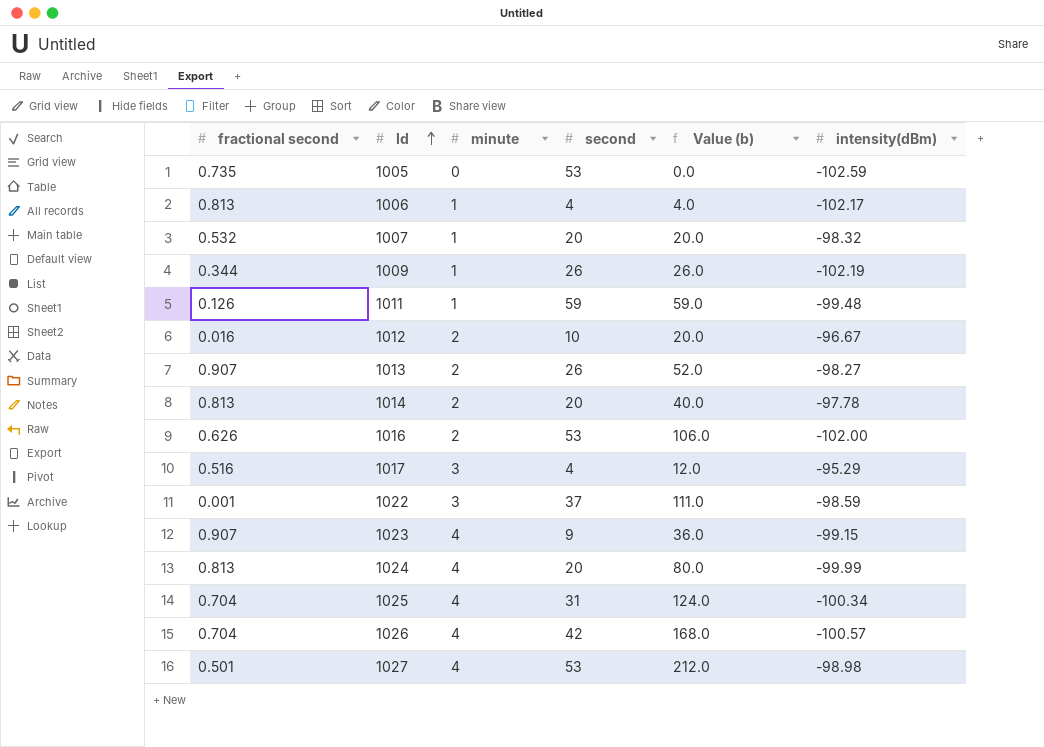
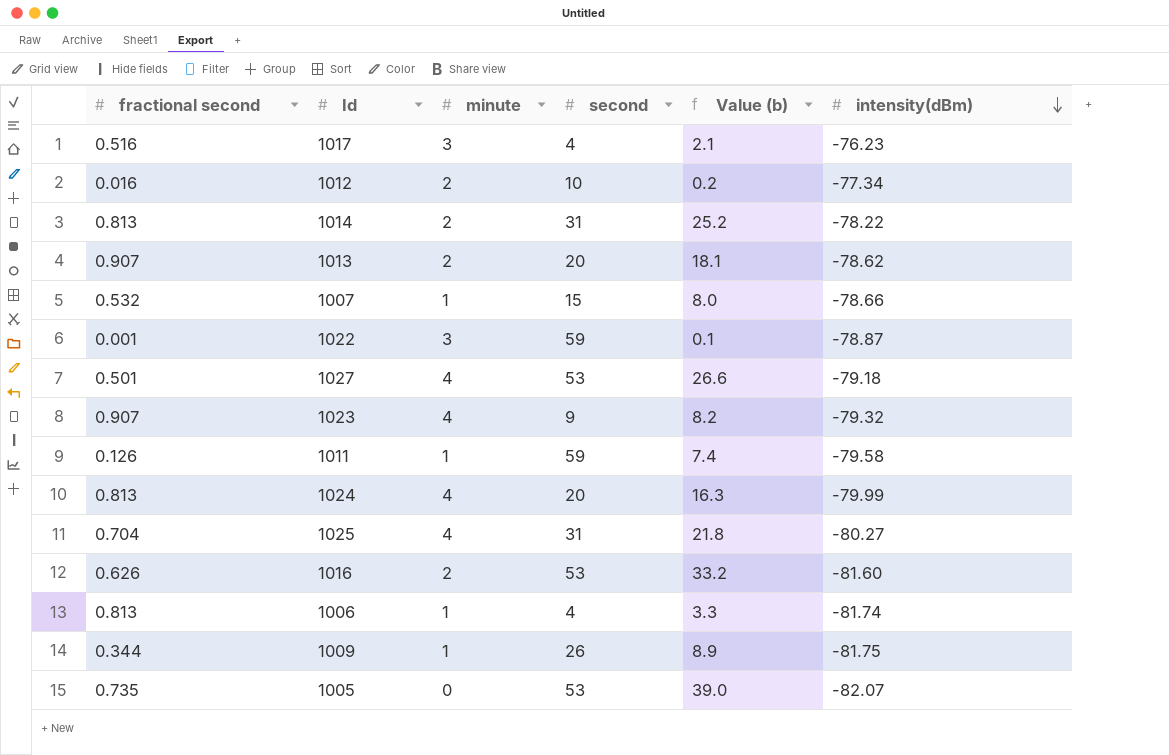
row order: Id ascending -> intensity(dBm) descending
column Value (b) | formula: [minute] * [second] -> [fractional second] * [second]
row 1026: 0.704 | 4 | 42 | 168.0 | -100.57 -> none
1017 | intensity(dBm): -95.29 -> -76.23
1012 | intensity(dBm): -96.67 -> -77.34
1014 | second: 20 -> 31
1014 | intensity(dBm): -97.78 -> -78.22
1013 | second: 26 -> 20
1013 | intensity(dBm): -98.27 -> -78.62
1007 | second: 20 -> 15
1007 | intensity(dBm): -98.32 -> -78.66
1022 | second: 37 -> 59
1022 | intensity(dBm): -98.59 -> -78.87
1027 | intensity(dBm): -98.98 -> -79.18
1023 | intensity(dBm): -99.15 -> -79.32
1011 | intensity(dBm): -99.48 -> -79.58
1024 | intensity(dBm): -99.99 -> -79.99
1025 | intensity(dBm): -100.34 -> -80.27
1016 | intensity(dBm): -102.00 -> -81.60
1006 | intensity(dBm): -102.17 -> -81.74
1009 | intensity(dBm): -102.19 -> -81.75
1005 | intensity(dBm): -102.59 -> -82.07

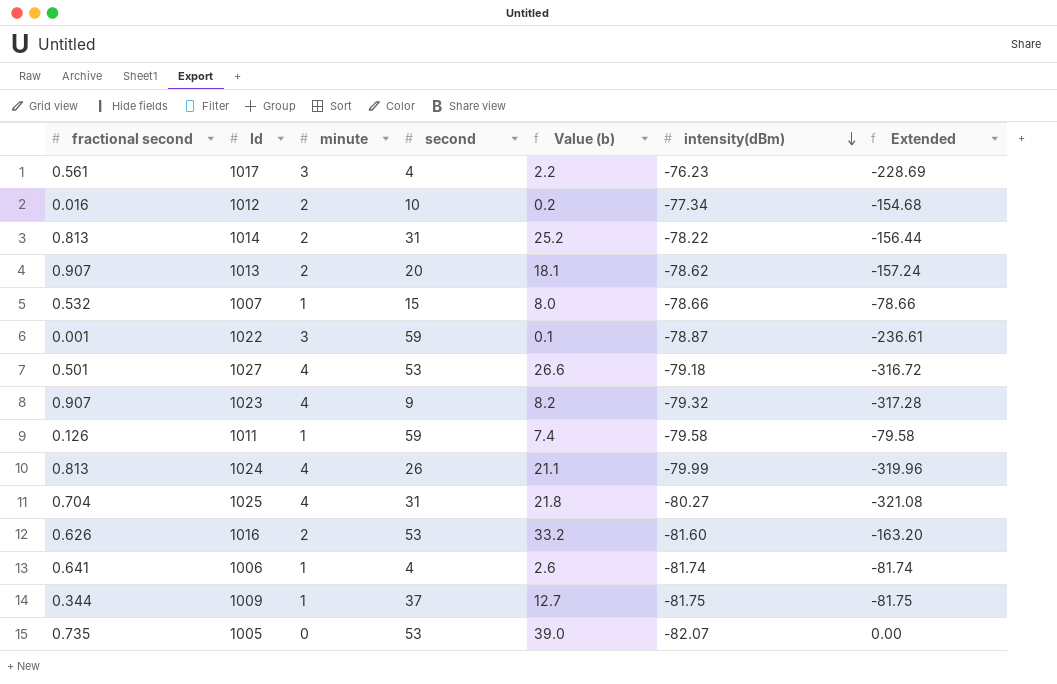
column Extended | formula: none -> [minute] * [intensity(dBm)]
1017 | fractional second: 0.516 -> 0.561
1017 | Value (b): 2.1 -> 2.2
1024 | second: 20 -> 26
1024 | Value (b): 16.3 -> 21.1
1006 | fractional second: 0.813 -> 0.641
1006 | Value (b): 3.3 -> 2.6
1009 | second: 26 -> 37
1009 | Value (b): 8.9 -> 12.7

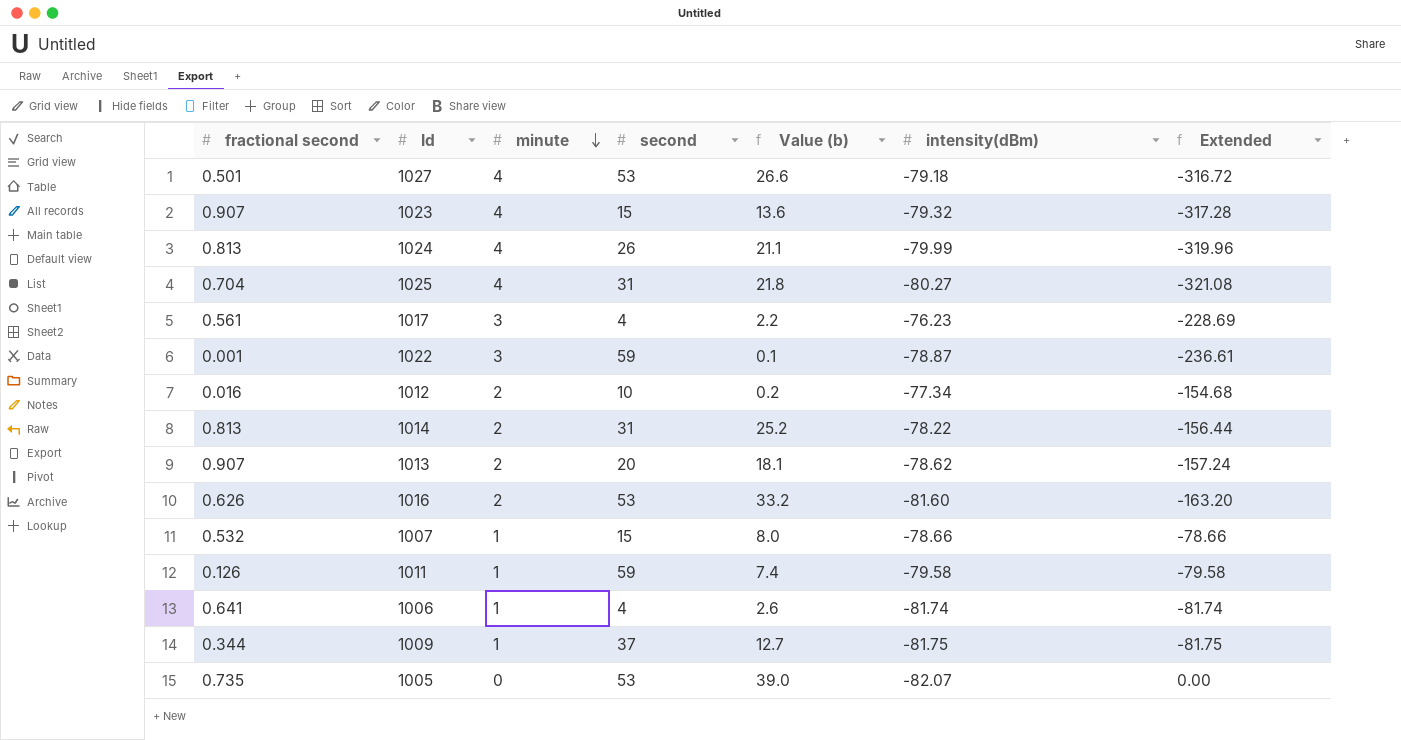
row order: intensity(dBm) descending -> minute descending
1023 | second: 9 -> 15
1023 | Value (b): 8.2 -> 13.6

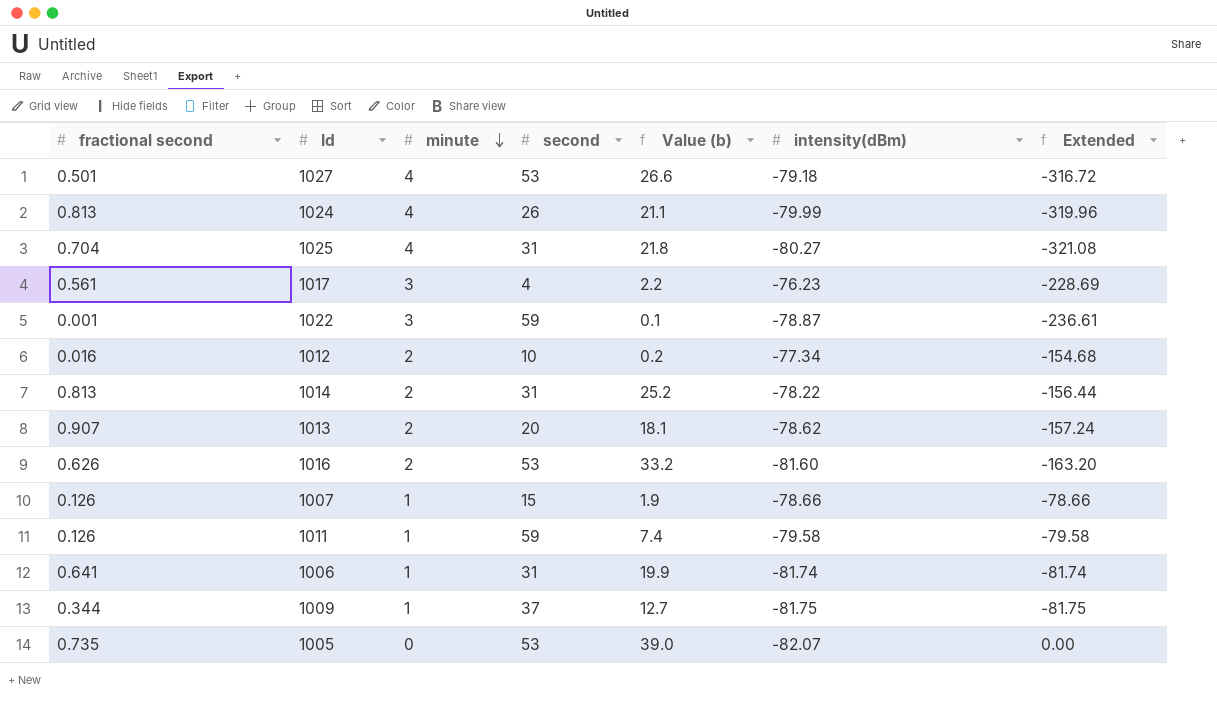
row 1023: 0.907 | 4 | 15 | 13.6 | -79.32 | -317.28 -> none
1007 | fractional second: 0.532 -> 0.126
1007 | Value (b): 8.0 -> 1.9
1006 | second: 4 -> 31
1006 | Value (b): 2.6 -> 19.9

